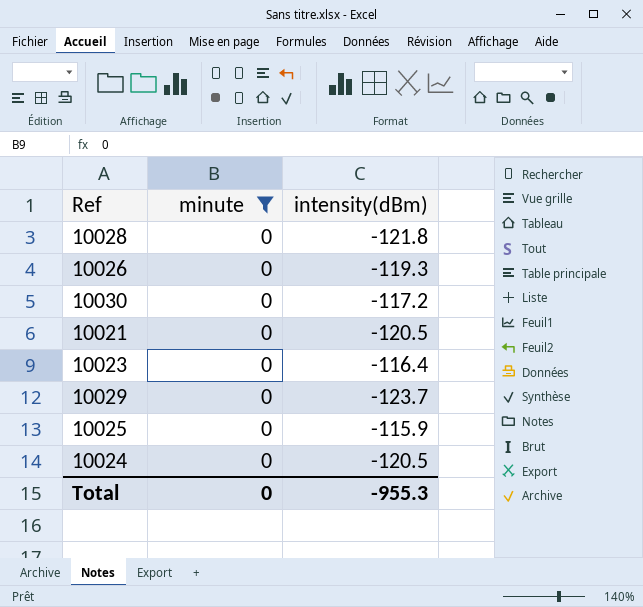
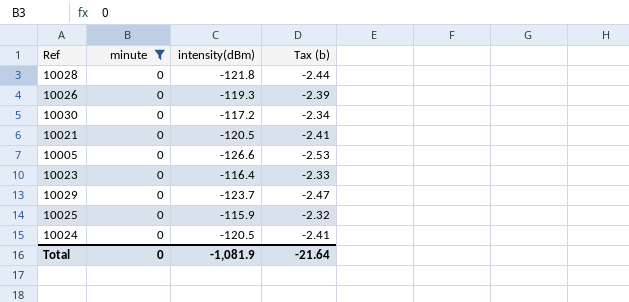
column Tax (b) | formula: none -> [intensity(dBm)] * 0.02
row 10005: none -> 0 | -126.6 | -2.53
Total | intensity(dBm): -955.3 -> -1,081.9

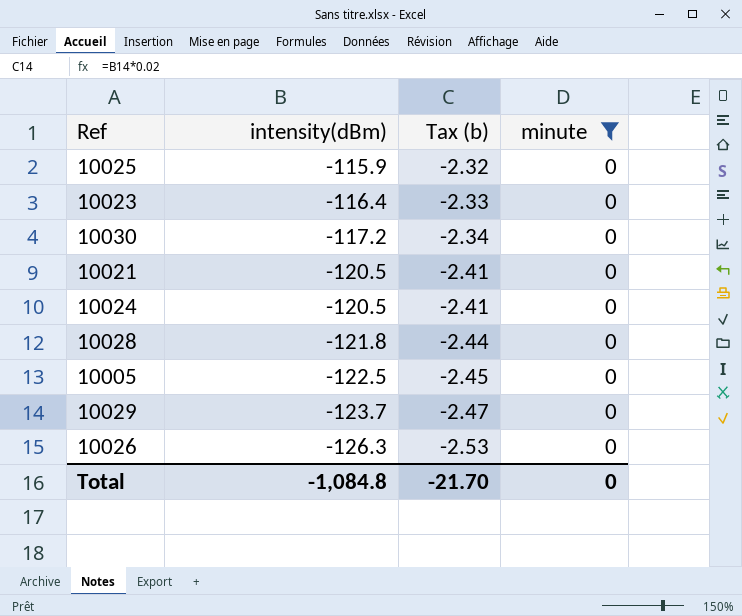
row order: none -> intensity(dBm) descending
column minute | position: 2 -> 4
10005 | intensity(dBm): -126.6 -> -122.5
10005 | Tax (b): -2.53 -> -2.45
10026 | intensity(dBm): -119.3 -> -126.3
10026 | Tax (b): -2.39 -> -2.53
Total | intensity(dBm): -1,081.9 -> -1,084.8
Total | Tax (b): -21.64 -> -21.70

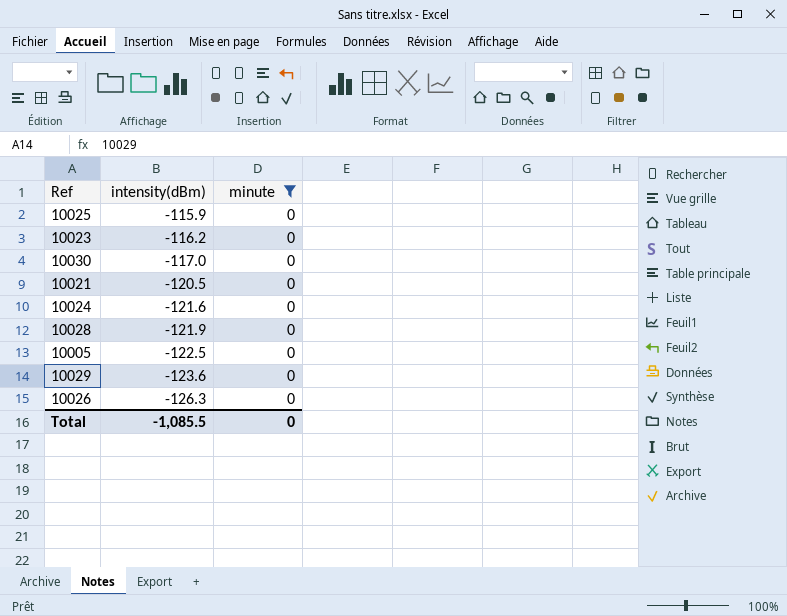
column Tax (b) | formula: [intensity(dBm)] * 0.02 -> none
10023 | intensity(dBm): -116.4 -> -116.2
10030 | intensity(dBm): -117.2 -> -117.0
10024 | intensity(dBm): -120.5 -> -121.6
10028 | intensity(dBm): -121.8 -> -121.9
10029 | intensity(dBm): -123.7 -> -123.6
Total | intensity(dBm): -1,084.8 -> -1,085.5

